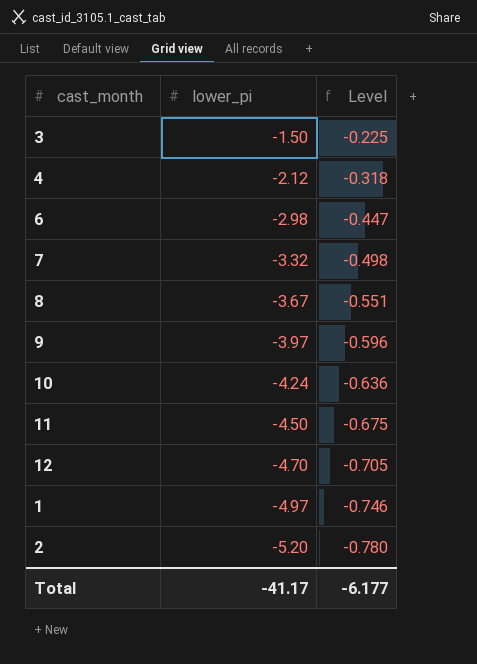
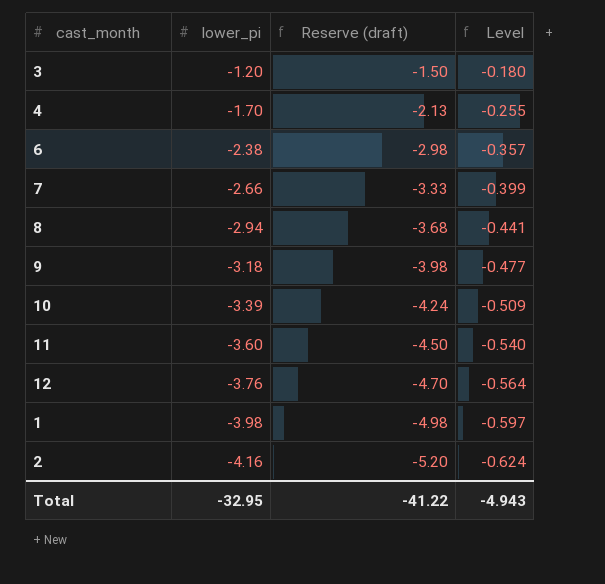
column Reserve (draft) | formula: none -> [lower_pi] * 1.25
3 | lower_pi: -1.50 -> -1.20
3 | Level: -0.225 -> -0.180
4 | lower_pi: -2.12 -> -1.70
4 | Level: -0.318 -> -0.255
6 | lower_pi: -2.98 -> -2.38
6 | Level: -0.447 -> -0.357
7 | lower_pi: -3.32 -> -2.66
7 | Level: -0.498 -> -0.399
8 | lower_pi: -3.67 -> -2.94
8 | Level: -0.551 -> -0.441
9 | lower_pi: -3.97 -> -3.18
9 | Level: -0.596 -> -0.477
10 | lower_pi: -4.24 -> -3.39
10 | Level: -0.636 -> -0.509
11 | lower_pi: -4.50 -> -3.60
11 | Level: -0.675 -> -0.540
12 | lower_pi: -4.70 -> -3.76
12 | Level: -0.705 -> -0.564
1 | lower_pi: -4.97 -> -3.98
1 | Level: -0.746 -> -0.597
2 | lower_pi: -5.20 -> -4.16
2 | Level: -0.780 -> -0.624
Total | lower_pi: -41.17 -> -32.95
Total | Level: -6.177 -> -4.943

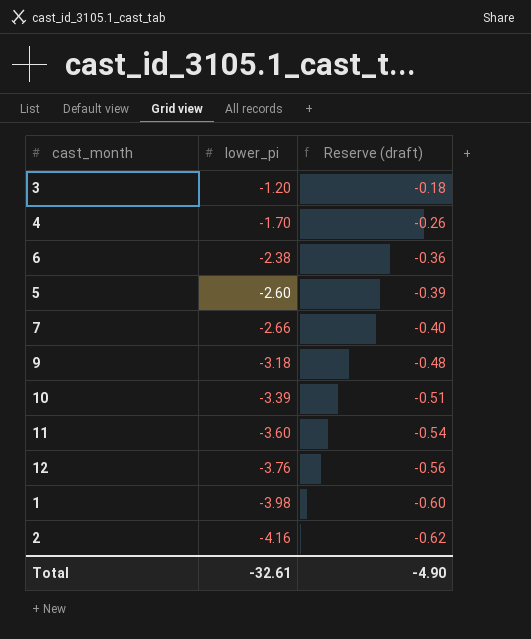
column Level | formula: [lower_pi] * 0.15 -> none
column Reserve (draft) | formula: [lower_pi] * 1.25 -> [lower_pi] * 0.15
row 8: -2.94 | -3.68 | -0.441 -> none
row 5: none -> -2.60 | -0.39
Total | lower_pi: -32.95 -> -32.61
Total | Reserve (draft): -41.22 -> -4.90

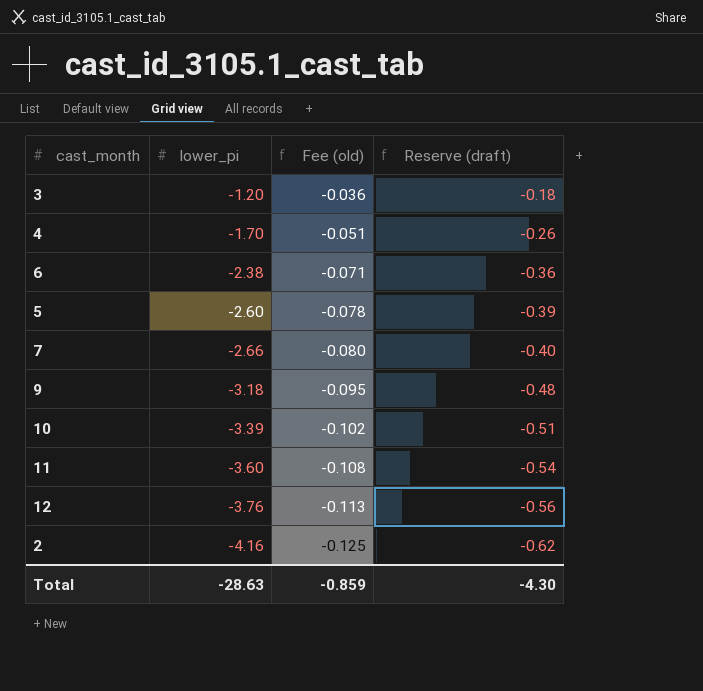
column Fee (old) | formula: none -> [lower_pi] * 0.03
row 1: -3.98 | -0.60 -> none
Total | lower_pi: -32.61 -> -28.63
Total | Reserve (draft): -4.90 -> -4.30

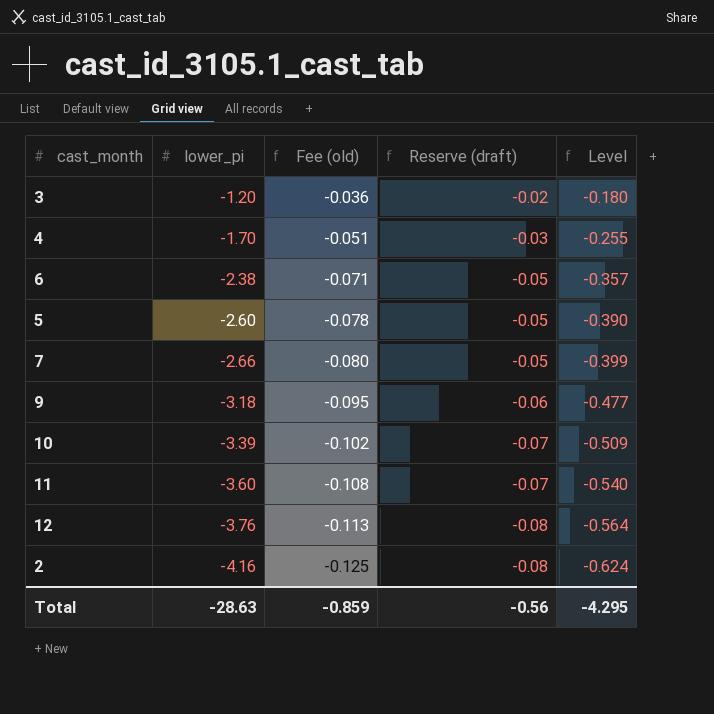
column Reserve (draft) | formula: [lower_pi] * 0.15 -> [lower_pi] * 0.02
column Level | formula: none -> [lower_pi] * 0.15
Total | Reserve (draft): -4.30 -> -0.56

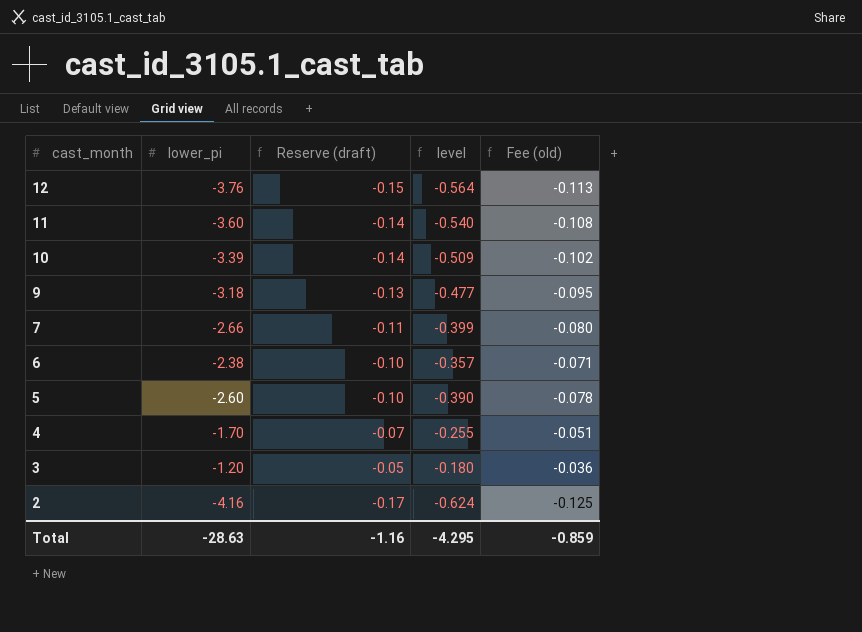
row order: lower_pi descending -> cast_month descending
column Reserve (draft) | formula: [lower_pi] * 0.02 -> [lower_pi] * 0.04
column name: Level -> level
column Fee (old) | position: 3 -> 5
Total | Reserve (draft): -0.56 -> -1.16

